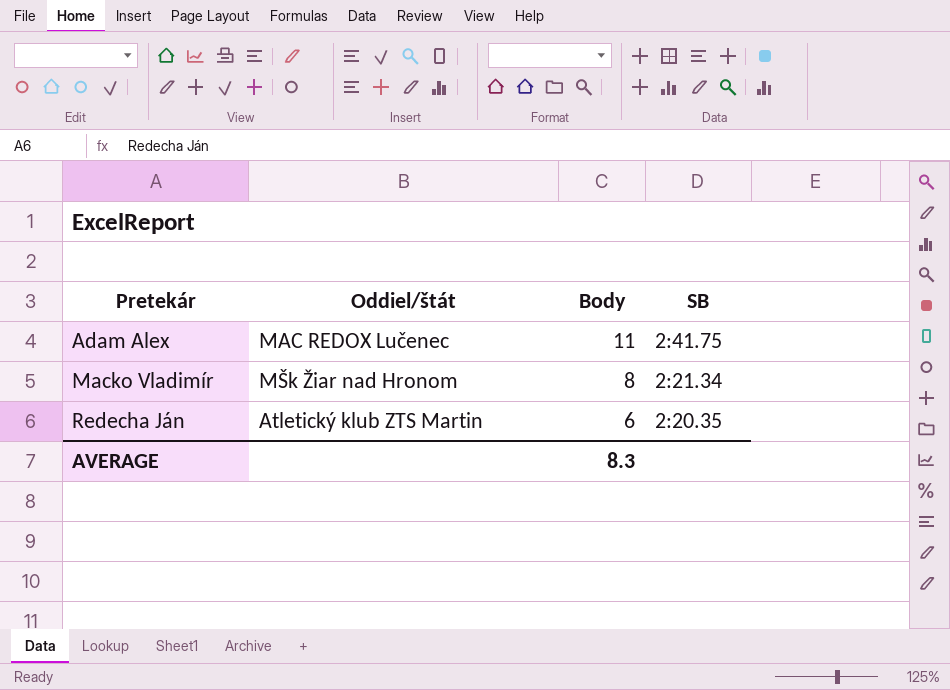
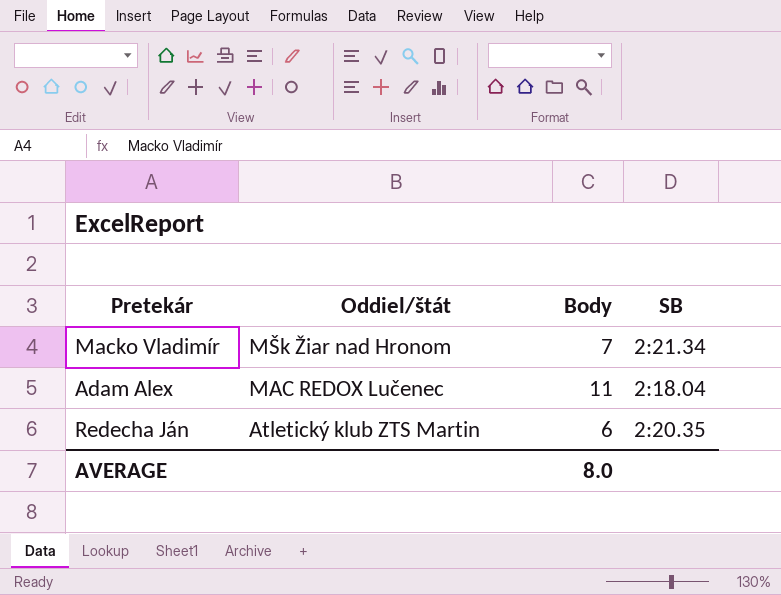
row order: Pretekár ascending -> Oddiel/štát descending
Macko Vladimír | Body: 8 -> 7
Adam Alex | SB: 2:41.75 -> 2:18.04
AVERAGE | Body: 8.3 -> 8.0

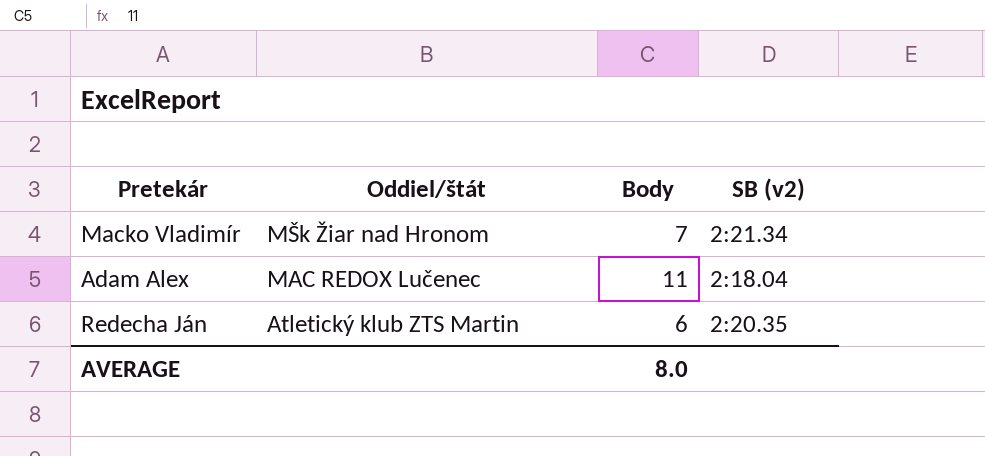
column name: SB -> SB (v2)

